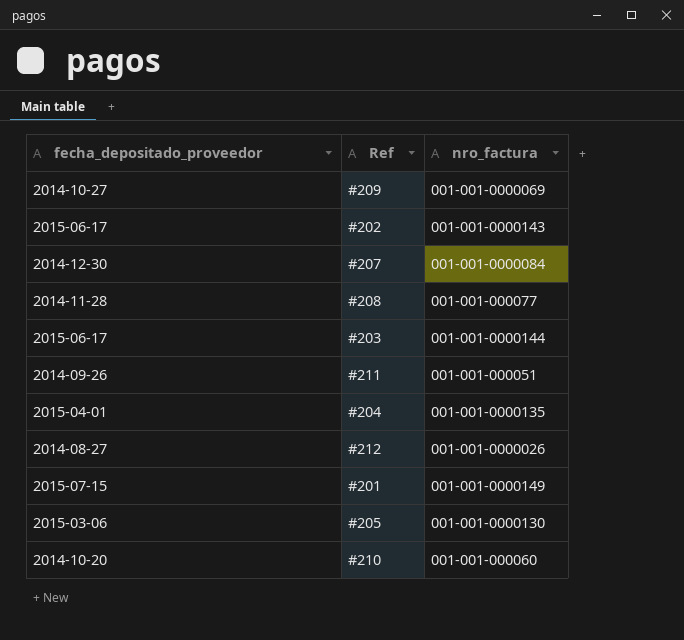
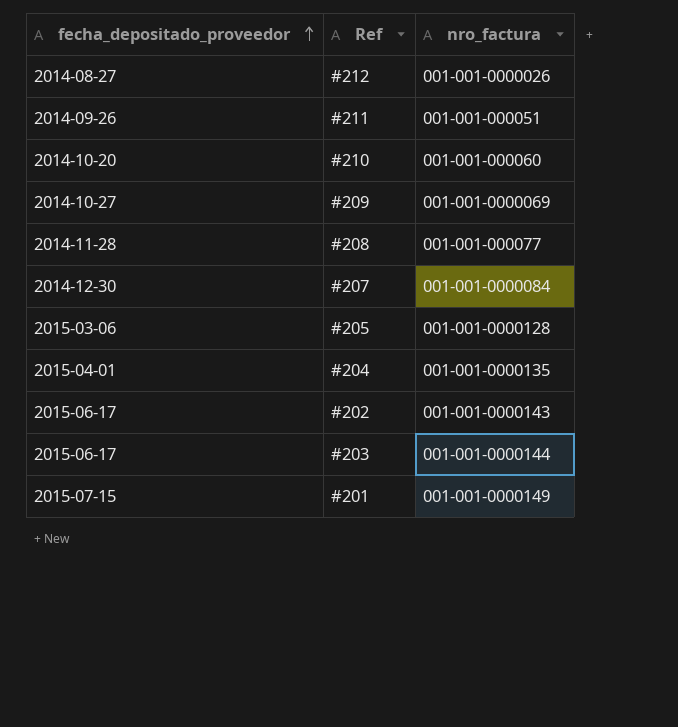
row order: none -> fecha_depositado_proveedor ascending
#205 | nro_factura: 001-001-0000130 -> 001-001-0000128

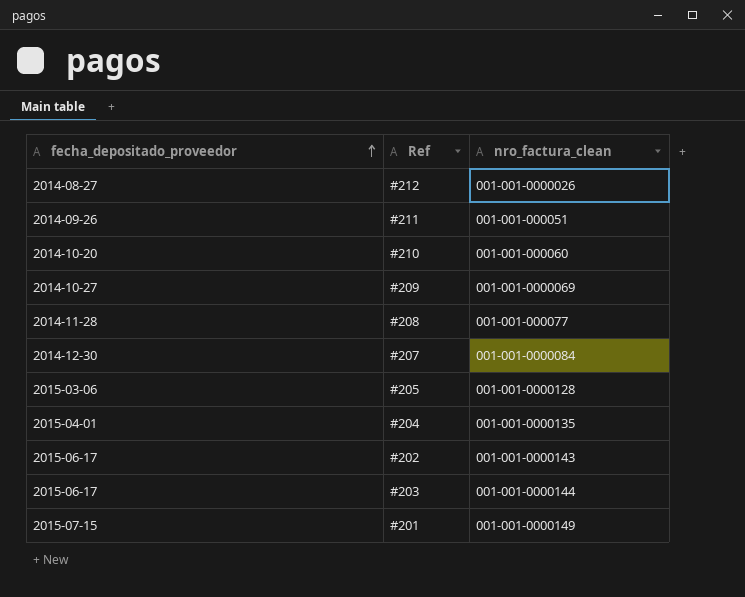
column name: nro_factura -> nro_factura_clean

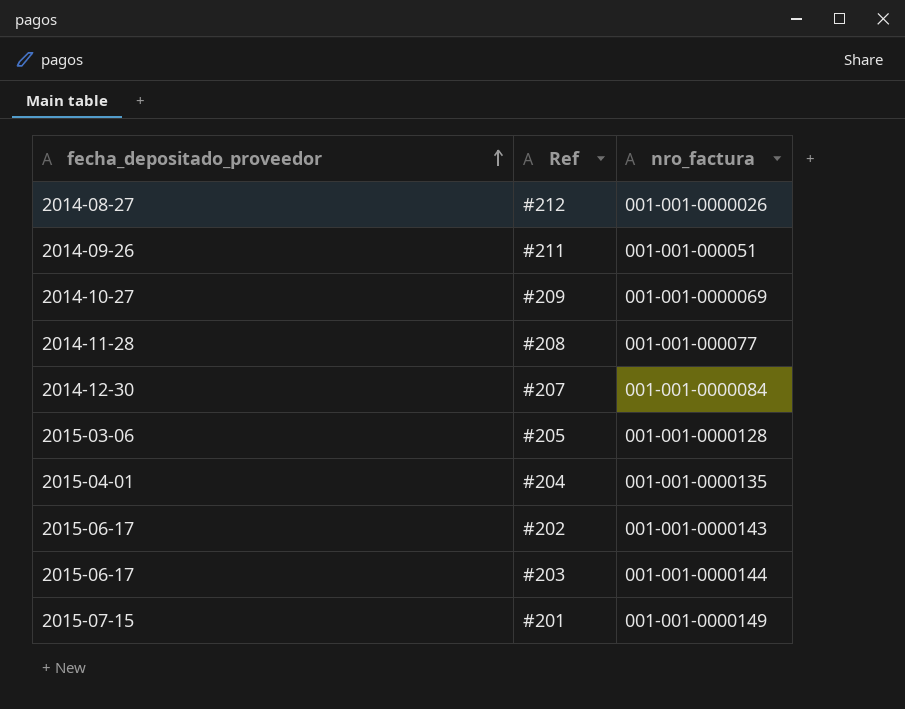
column name: nro_factura_clean -> nro_factura
row #210: 2014-10-20 | 001-001-000060 -> none

